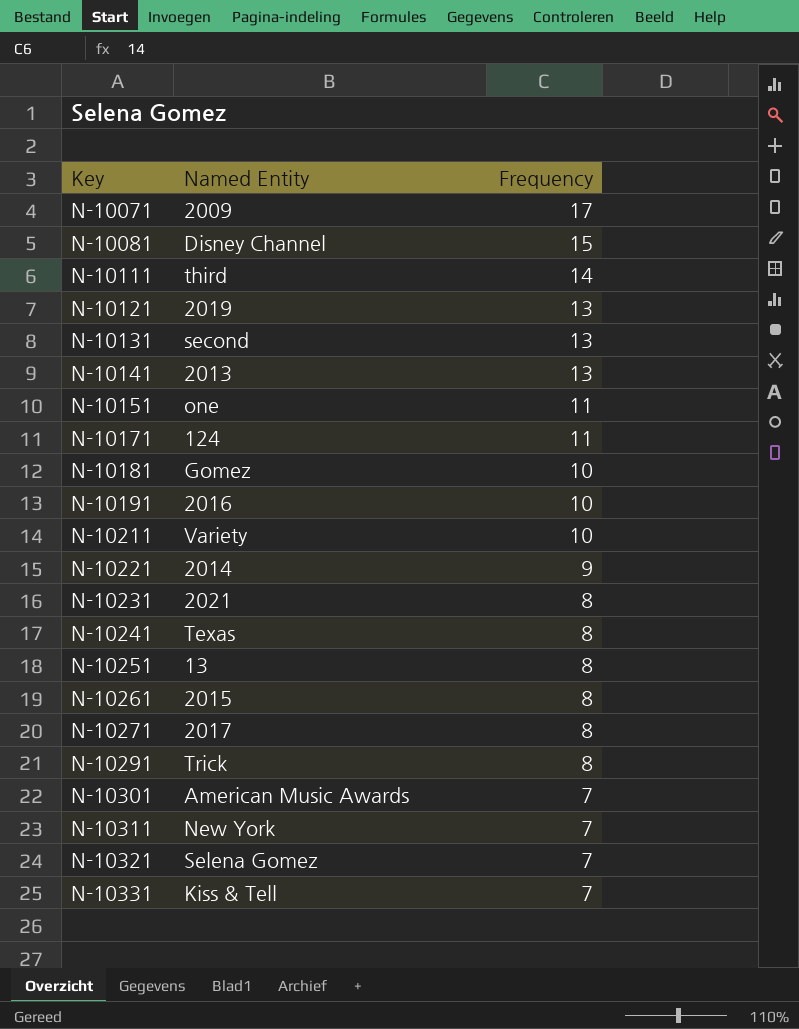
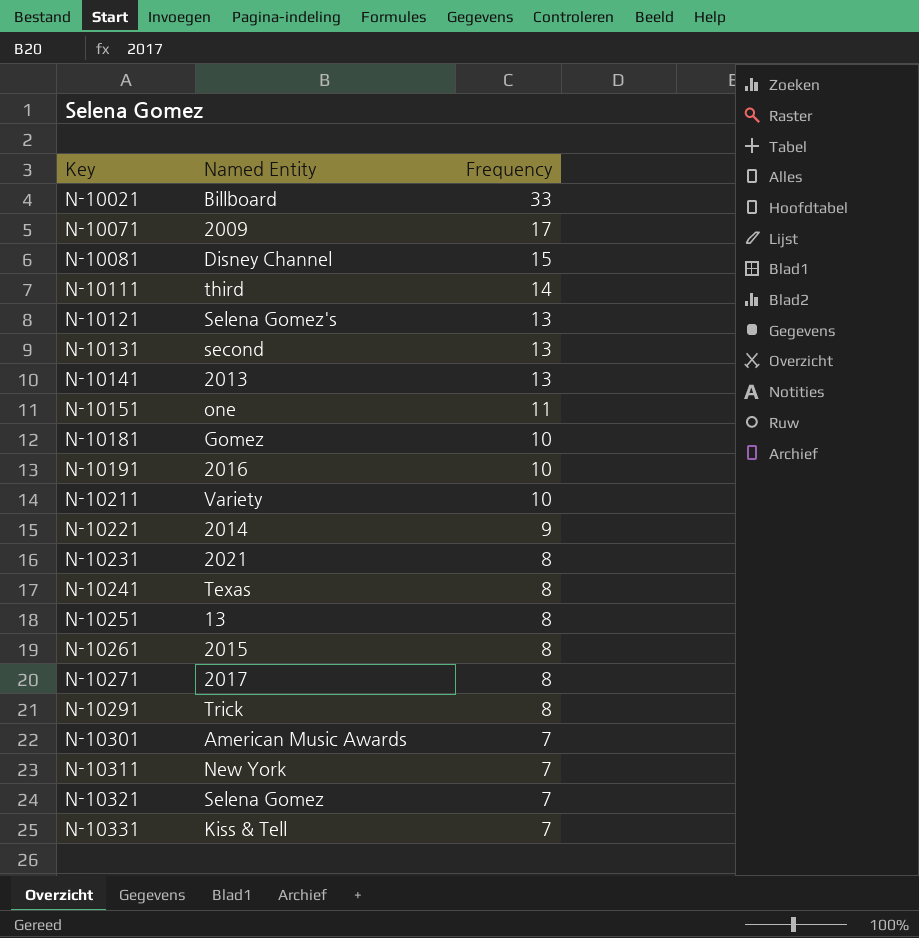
row N-10171: 124 | 11 -> none
row N-10021: none -> Billboard | 33
N-10121 | Named Entity: 2019 -> Selena Gomez's

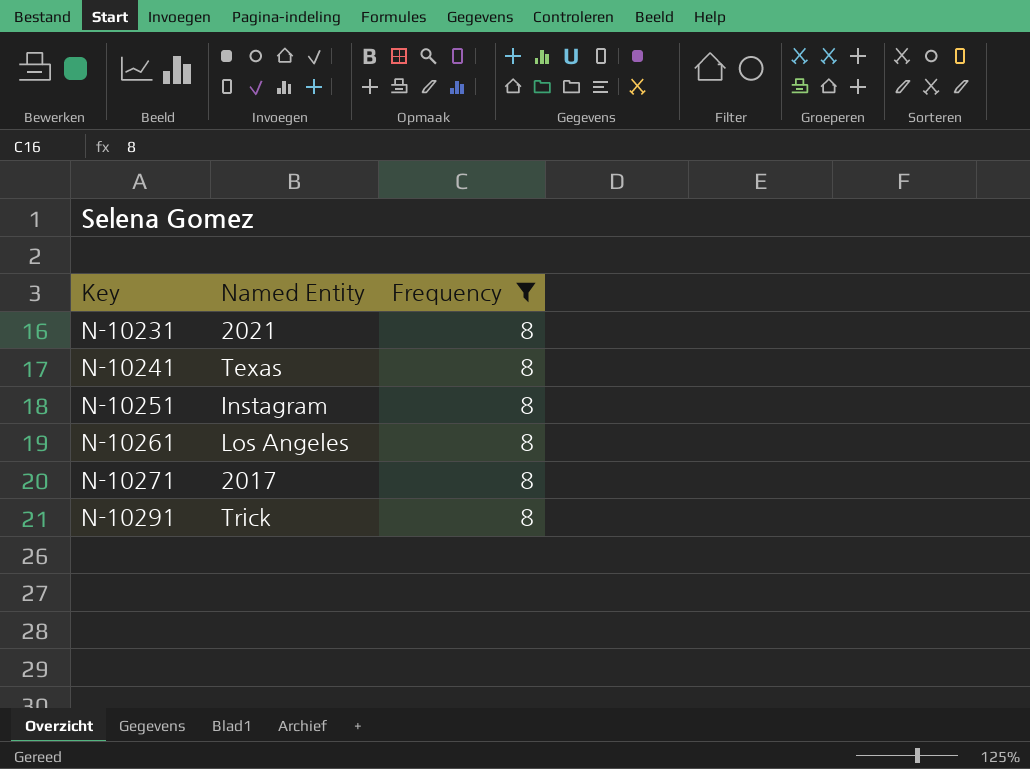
filter: none -> Frequency = 8
N-10251 | Named Entity: 13 -> Instagram
N-10261 | Named Entity: 2015 -> Los Angeles

